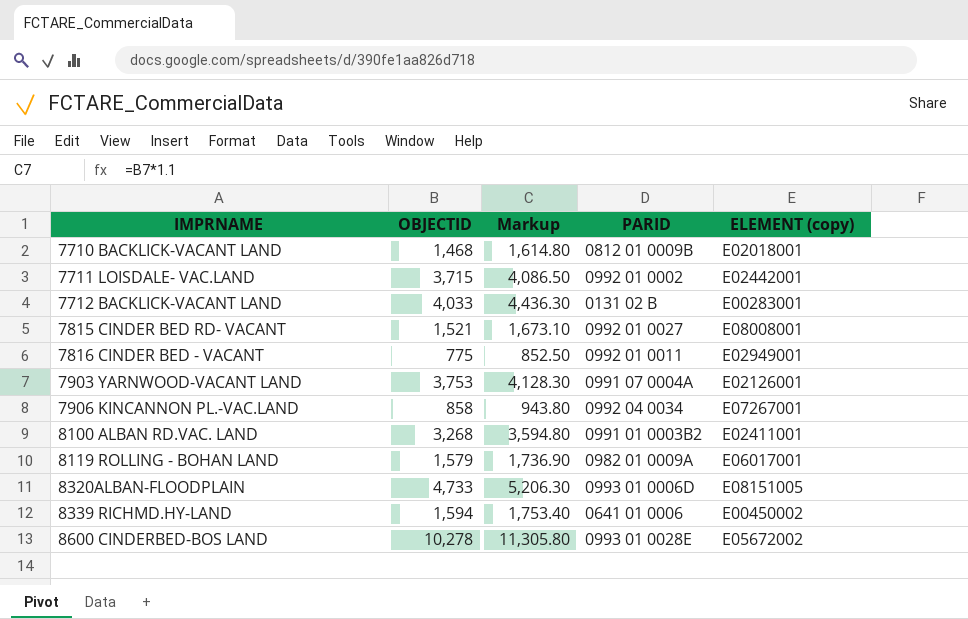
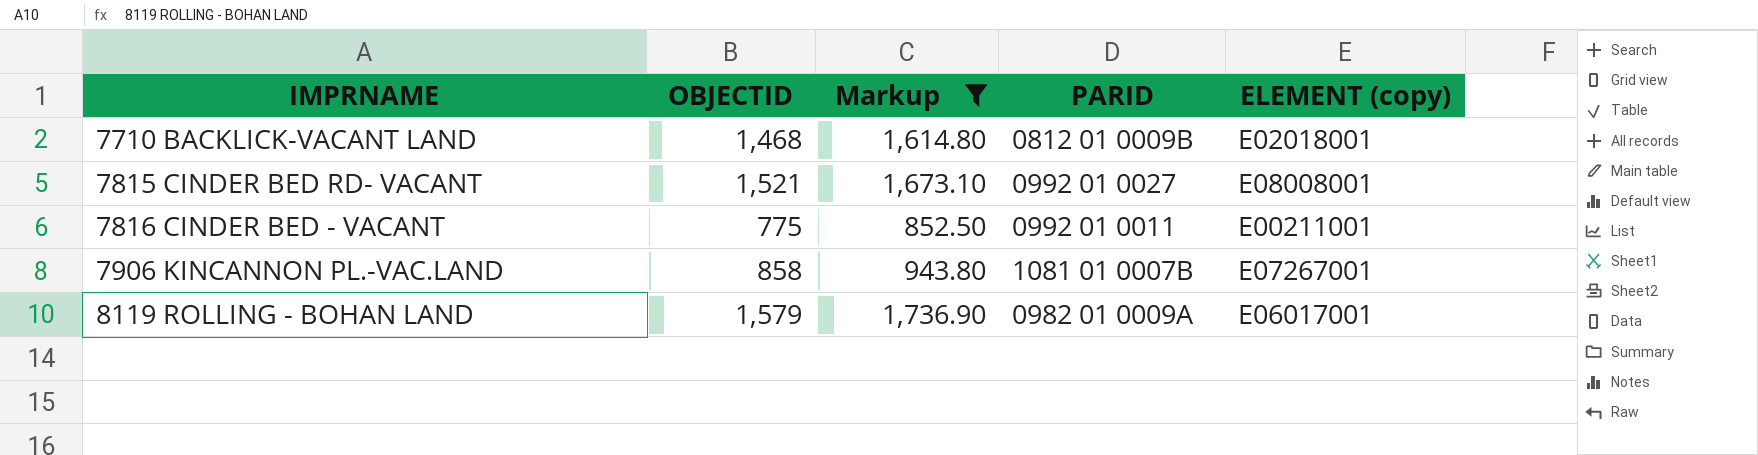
filter: none -> Markup <= 1,736.90
7816 CINDER BED - VACANT | ELEMENT (copy): E02949001 -> E00211001
7906 KINCANNON PL.-VAC.LAND | PARID: 0992 04 0034 -> 1081 01 0007B

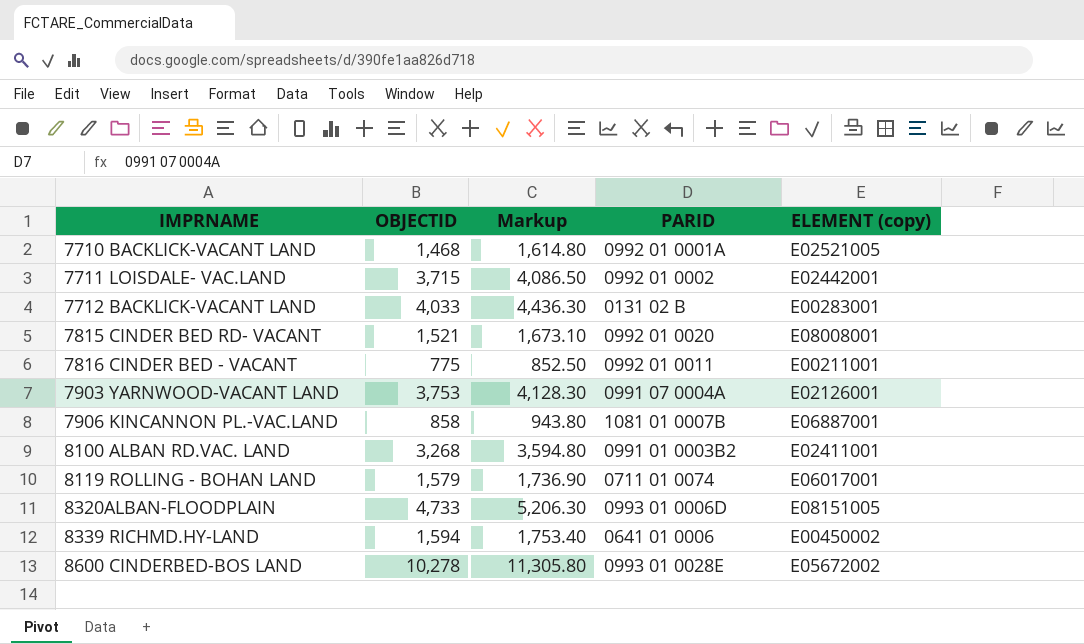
filter: Markup <= 1,736.90 -> none
7710 BACKLICK-VACANT LAND | PARID: 0812 01 0009B -> 0992 01 0001A
7710 BACKLICK-VACANT LAND | ELEMENT (copy): E02018001 -> E02521005
7815 CINDER BED RD- VACANT | PARID: 0992 01 0027 -> 0992 01 0020
7906 KINCANNON PL.-VAC.LAND | ELEMENT (copy): E07267001 -> E06887001
8119 ROLLING - BOHAN LAND | PARID: 0982 01 0009A -> 0711 01 0074

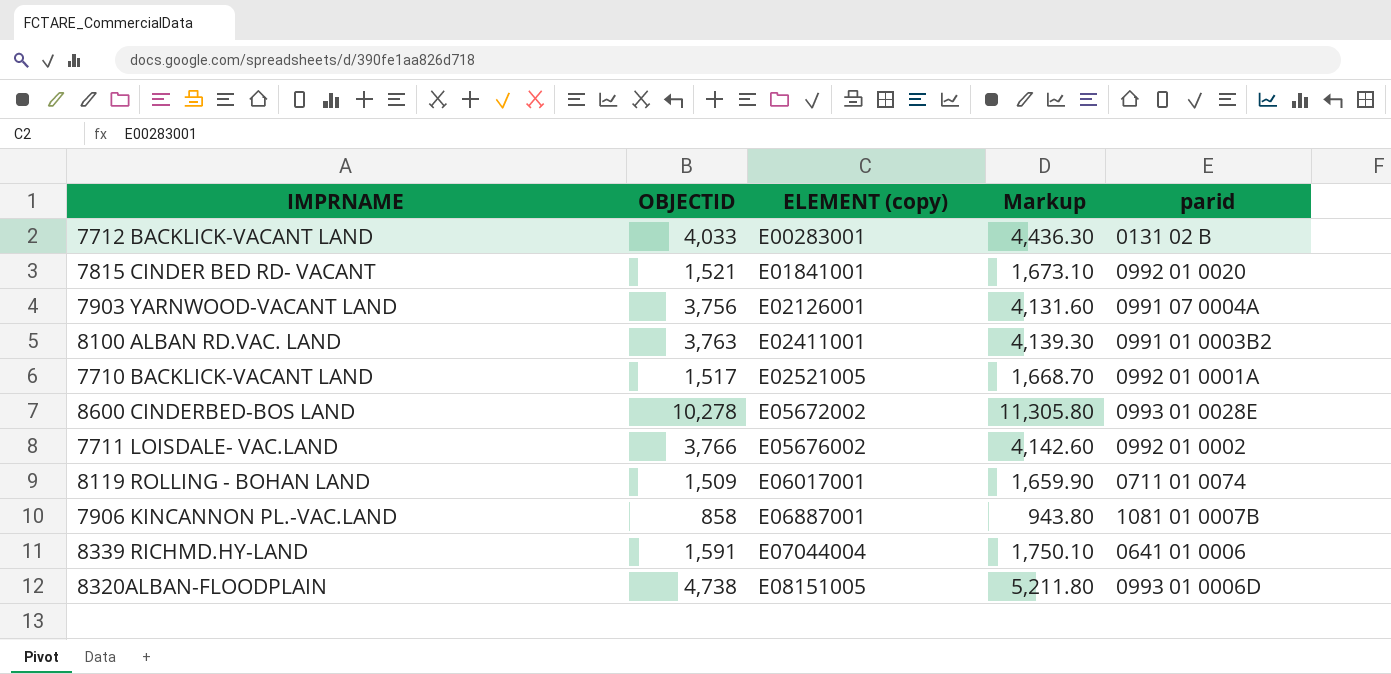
row order: IMPRNAME ascending -> ELEMENT (copy) ascending
column ELEMENT (copy) | position: 5 -> 3
column name: PARID -> parid
row 7816 CINDER BED - VACANT: 775 | 852.50 | 0992 01 0011 | E00211001 -> none
7815 CINDER BED RD- VACANT | ELEMENT (copy): E08008001 -> E01841001
7903 YARNWOOD-VACANT LAND | OBJECTID: 3,753 -> 3,756
7903 YARNWOOD-VACANT LAND | Markup: 4,128.30 -> 4,131.60
8100 ALBAN RD.VAC. LAND | OBJECTID: 3,268 -> 3,763
8100 ALBAN RD.VAC. LAND | Markup: 3,594.80 -> 4,139.30
7710 BACKLICK-VACANT LAND | OBJECTID: 1,468 -> 1,517
7710 BACKLICK-VACANT LAND | Markup: 1,614.80 -> 1,668.70
7711 LOISDALE- VAC.LAND | OBJECTID: 3,715 -> 3,766
7711 LOISDALE- VAC.LAND | ELEMENT (copy): E02442001 -> E05676002
7711 LOISDALE- VAC.LAND | Markup: 4,086.50 -> 4,142.60
8119 ROLLING - BOHAN LAND | OBJECTID: 1,579 -> 1,509
8119 ROLLING - BOHAN LAND | Markup: 1,736.90 -> 1,659.90
8339 RICHMD.HY-LAND | OBJECTID: 1,594 -> 1,591
8339 RICHMD.HY-LAND | ELEMENT (copy): E00450002 -> E07044004
8339 RICHMD.HY-LAND | Markup: 1,753.40 -> 1,750.10
8320ALBAN-FLOODPLAIN | OBJECTID: 4,733 -> 4,738
8320ALBAN-FLOODPLAIN | Markup: 5,206.30 -> 5,211.80

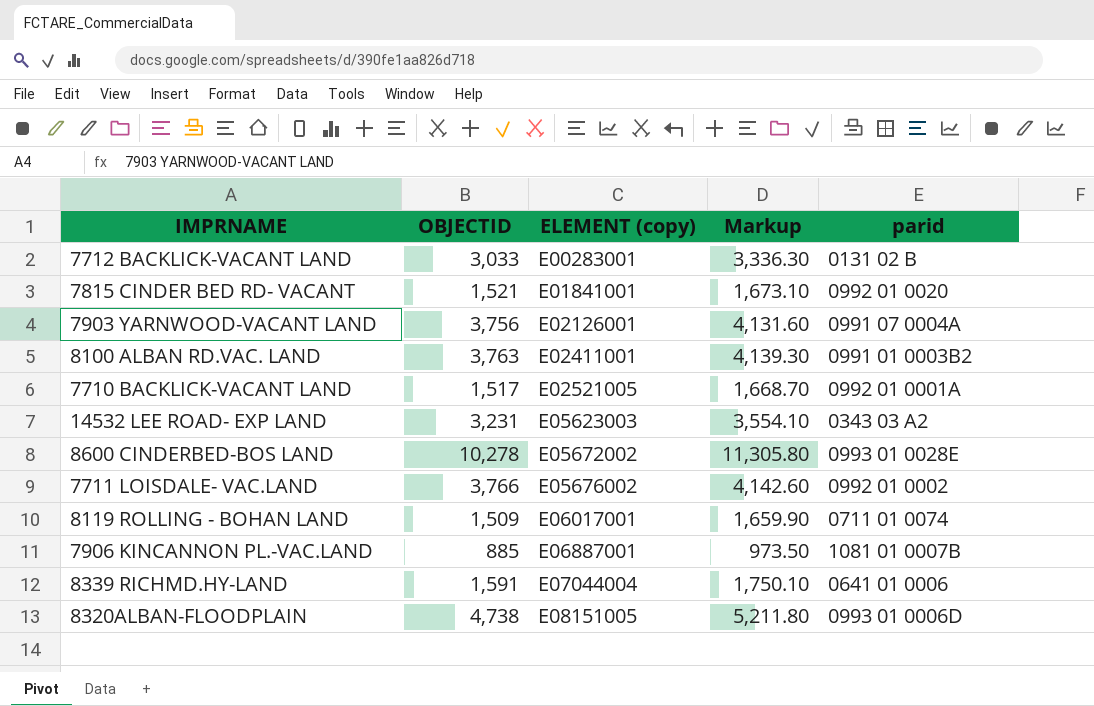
7712 BACKLICK-VACANT LAND | OBJECTID: 4,033 -> 3,033
7712 BACKLICK-VACANT LAND | Markup: 4,436.30 -> 3,336.30
row 14532 LEE ROAD- EXP LAND: none -> 3,231 | E05623003 | 3,554.10 | 0343 03 A2
7906 KINCANNON PL.-VAC.LAND | OBJECTID: 858 -> 885
7906 KINCANNON PL.-VAC.LAND | Markup: 943.80 -> 973.50

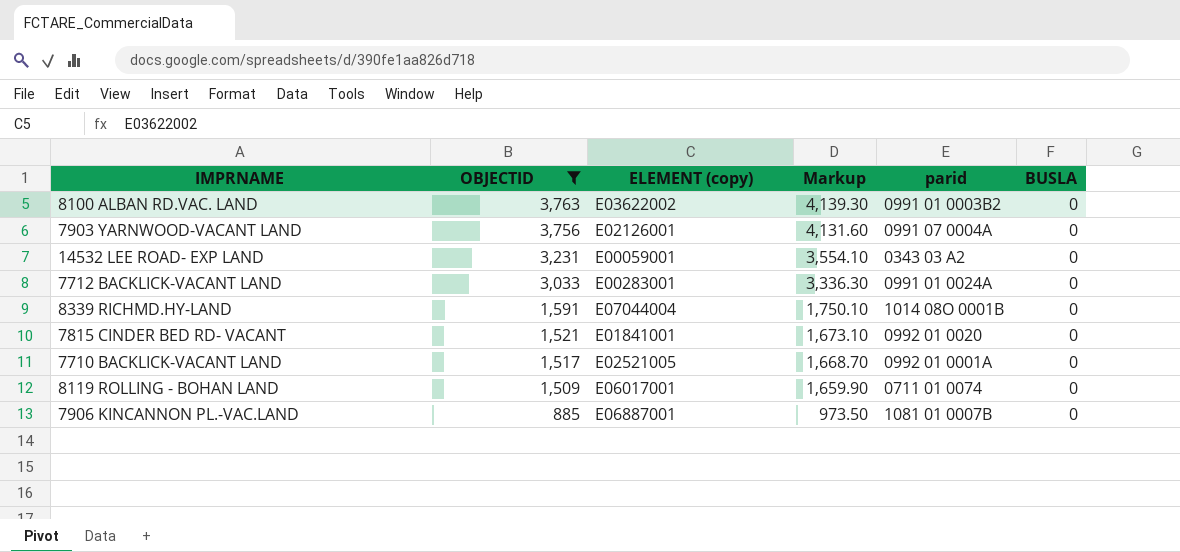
filter: none -> OBJECTID <= 3,763
row order: ELEMENT (copy) ascending -> OBJECTID descending
column BUSLA | position: none -> 6
8100 ALBAN RD.VAC. LAND | ELEMENT (copy): E02411001 -> E03622002
14532 LEE ROAD- EXP LAND | ELEMENT (copy): E05623003 -> E00059001
7712 BACKLICK-VACANT LAND | parid: 0131 02 B -> 0991 01 0024A
8339 RICHMD.HY-LAND | parid: 0641 01 0006 -> 1014 08O 0001B

